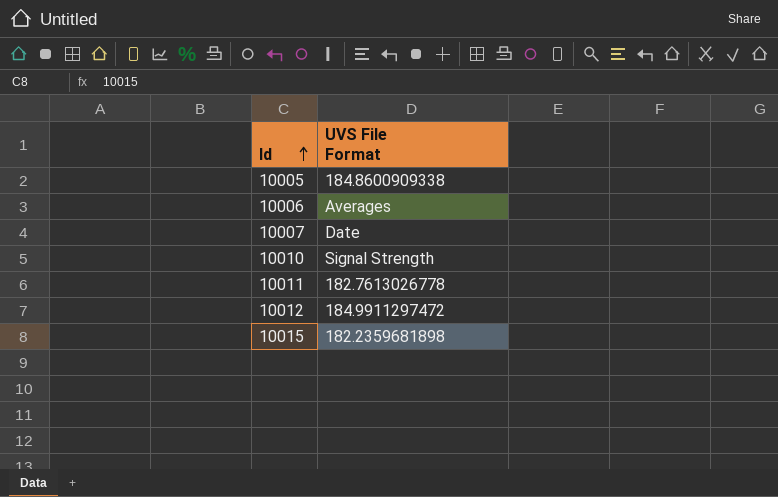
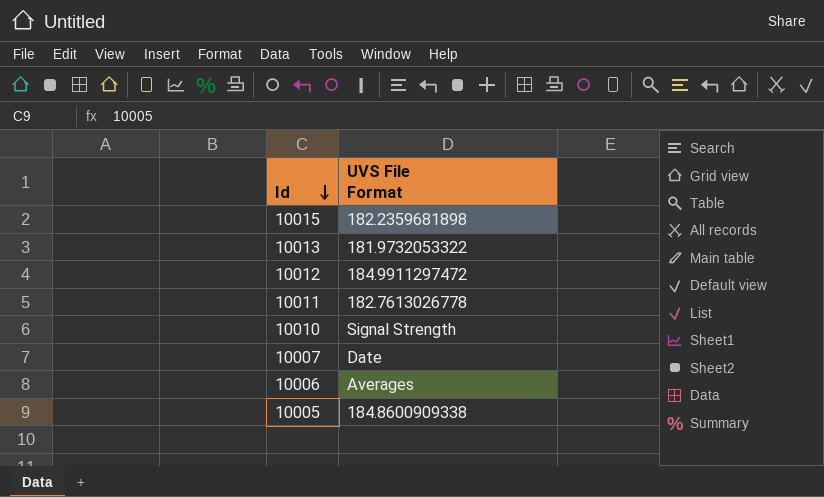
row order: Id ascending -> Id descending
row 10013: none -> 181.9732053322

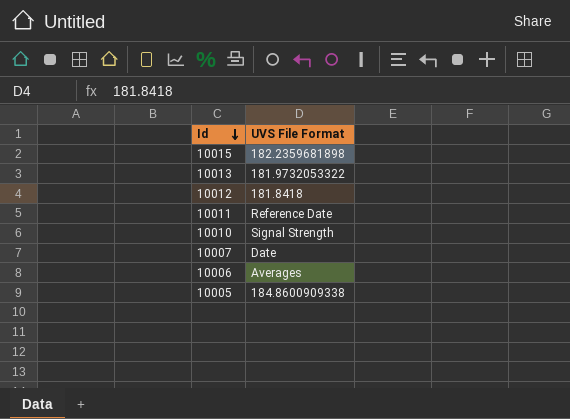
10012 | UVS File Format: 184.9911297472 -> 181.8418
10011 | UVS File Format: 182.7613026778 -> Reference Date

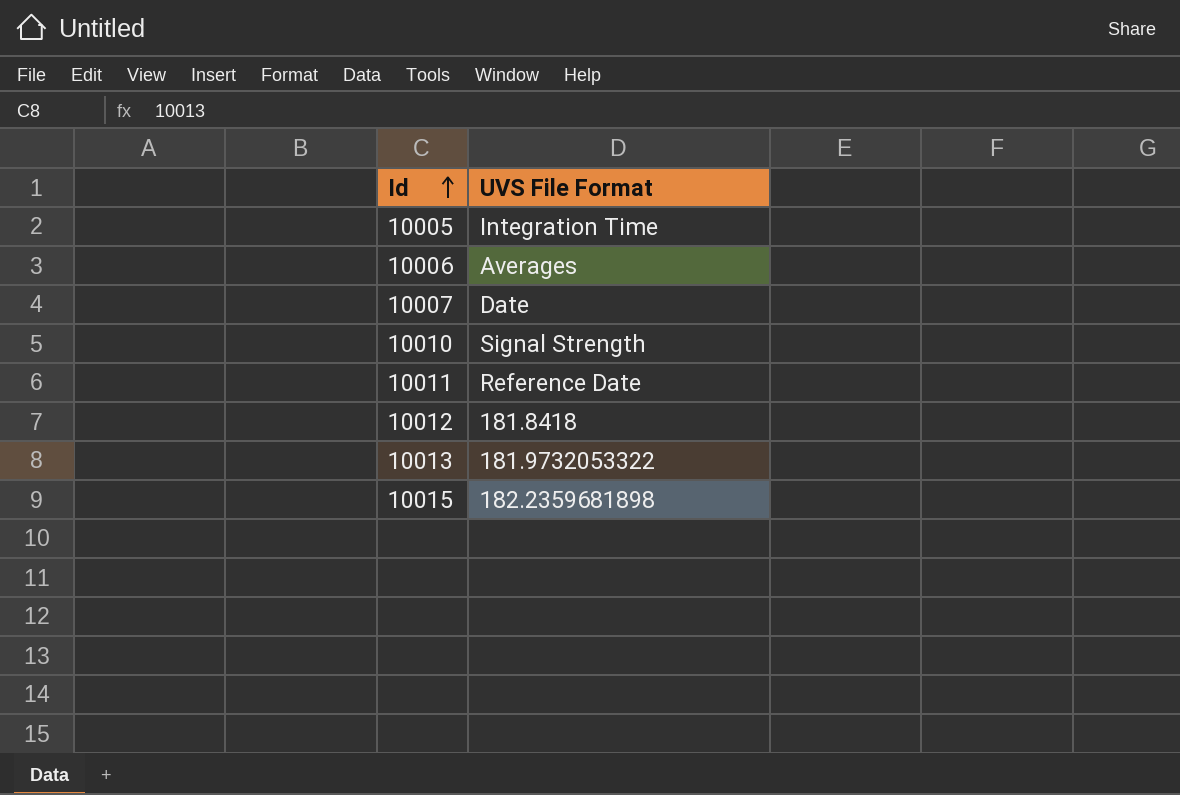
row order: Id descending -> Id ascending
10005 | UVS File Format: 184.8600909338 -> Integration Time

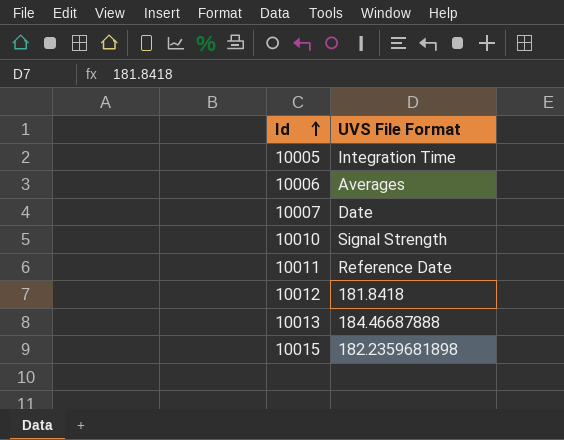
10013 | UVS File Format: 181.9732053322 -> 184.46687888

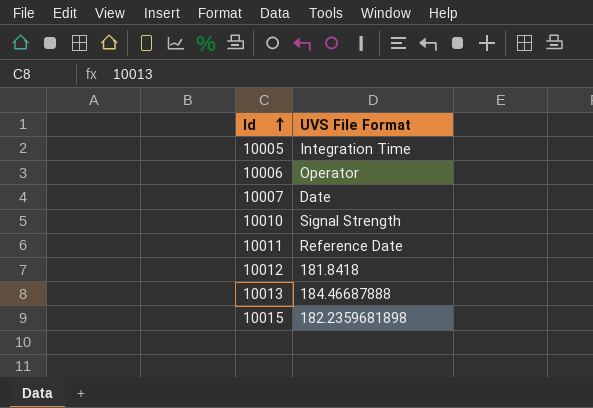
10006 | UVS File Format: Averages -> Operator

